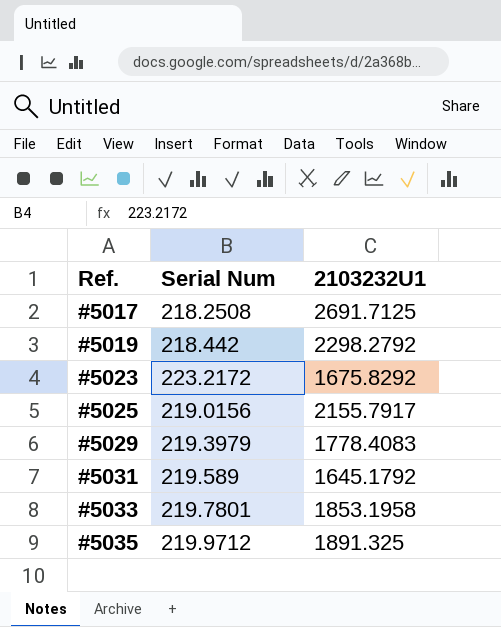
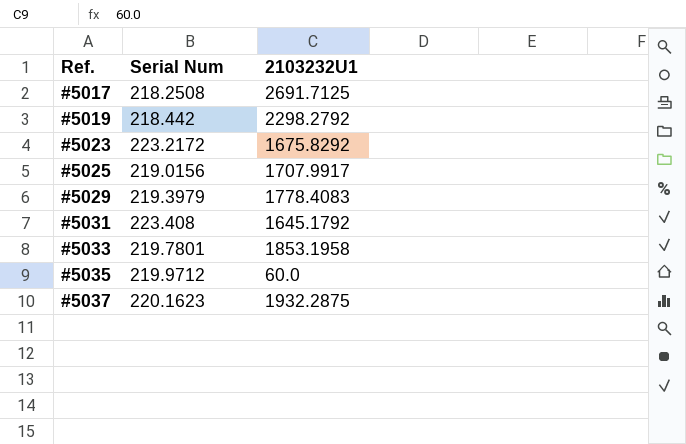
#5025 | 2103232U1: 2155.7917 -> 1707.9917
#5031 | Serial Num: 219.589 -> 223.408
#5035 | 2103232U1: 1891.325 -> 60.0
row #5037: none -> 220.1623 | 1932.2875

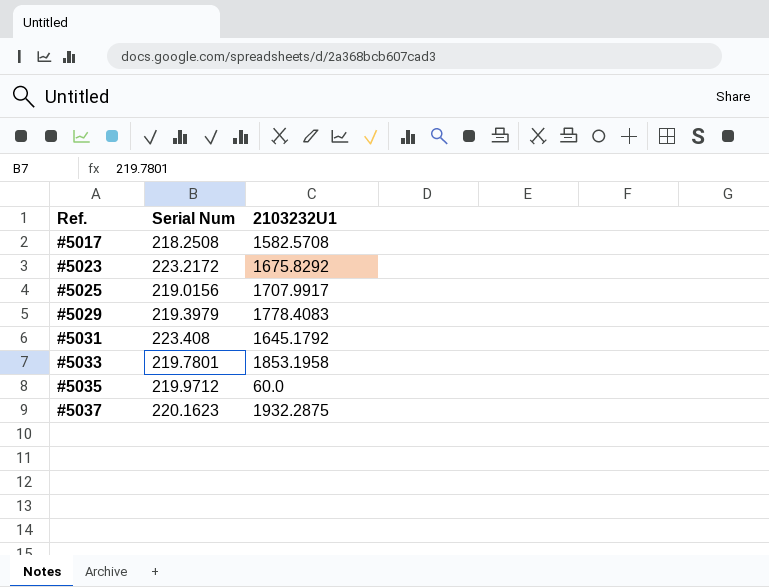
row #5019: 218.442 | 2298.2792 -> none
#5017 | 2103232U1: 2691.7125 -> 1582.5708

